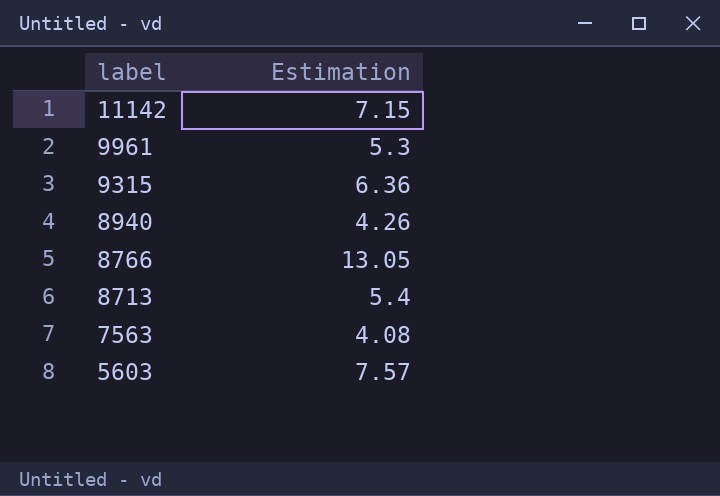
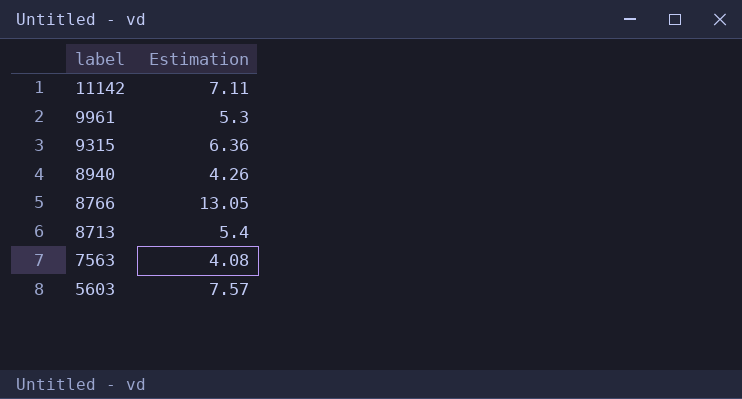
11142 | Estimation: 7.15 -> 7.11

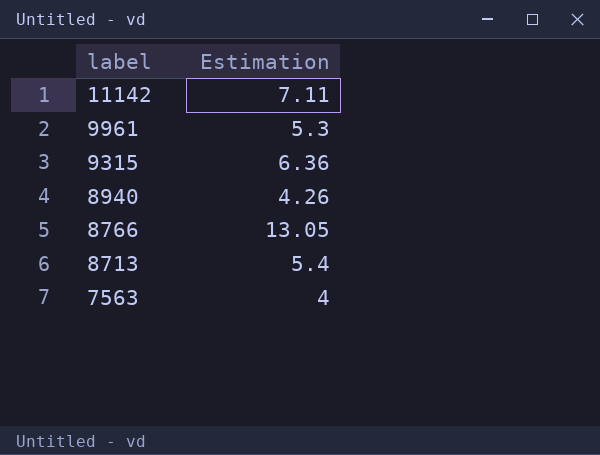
row 5603: 7.57 -> none
7563 | Estimation: 4.08 -> 4

